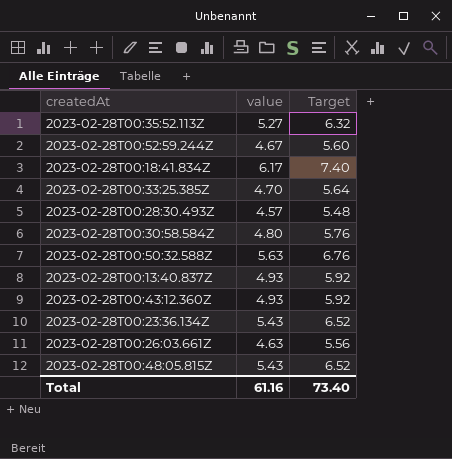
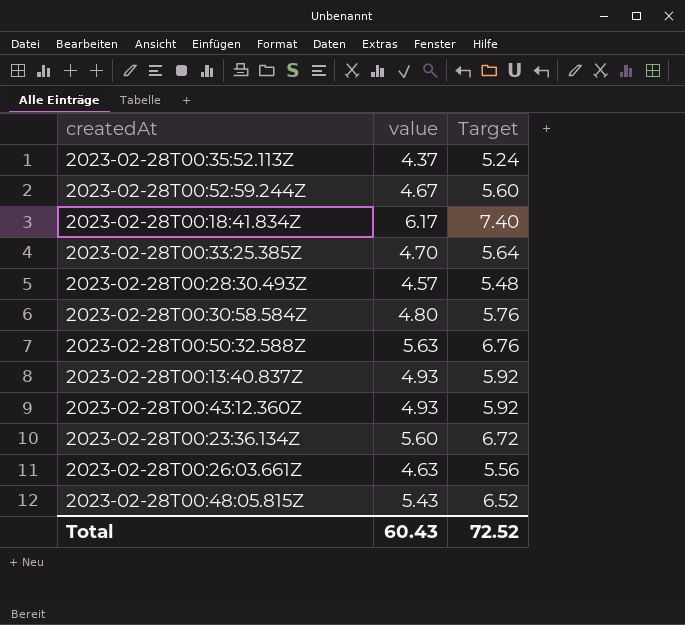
2023-02-28T00:35:52.113Z | value: 5.27 -> 4.37
2023-02-28T00:35:52.113Z | Target: 6.32 -> 5.24
2023-02-28T00:23:36.134Z | value: 5.43 -> 5.60
2023-02-28T00:23:36.134Z | Target: 6.52 -> 6.72
Total | value: 61.16 -> 60.43
Total | Target: 73.40 -> 72.52

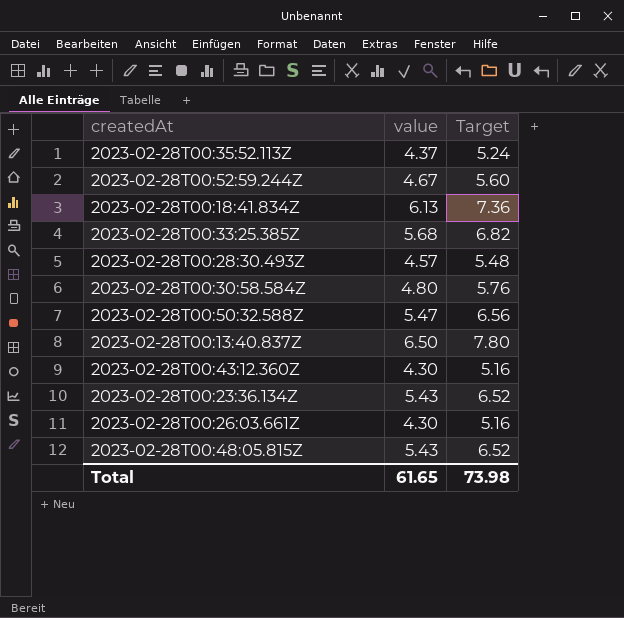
2023-02-28T00:18:41.834Z | value: 6.17 -> 6.13
2023-02-28T00:18:41.834Z | Target: 7.40 -> 7.36
2023-02-28T00:33:25.385Z | value: 4.70 -> 5.68
2023-02-28T00:33:25.385Z | Target: 5.64 -> 6.82
2023-02-28T00:50:32.588Z | value: 5.63 -> 5.47
2023-02-28T00:50:32.588Z | Target: 6.76 -> 6.56
2023-02-28T00:13:40.837Z | value: 4.93 -> 6.50
2023-02-28T00:13:40.837Z | Target: 5.92 -> 7.80
2023-02-28T00:43:12.360Z | value: 4.93 -> 4.30
2023-02-28T00:43:12.360Z | Target: 5.92 -> 5.16
2023-02-28T00:23:36.134Z | value: 5.60 -> 5.43
2023-02-28T00:23:36.134Z | Target: 6.72 -> 6.52
2023-02-28T00:26:03.661Z | value: 4.63 -> 4.30
2023-02-28T00:26:03.661Z | Target: 5.56 -> 5.16
Total | value: 60.43 -> 61.65
Total | Target: 72.52 -> 73.98

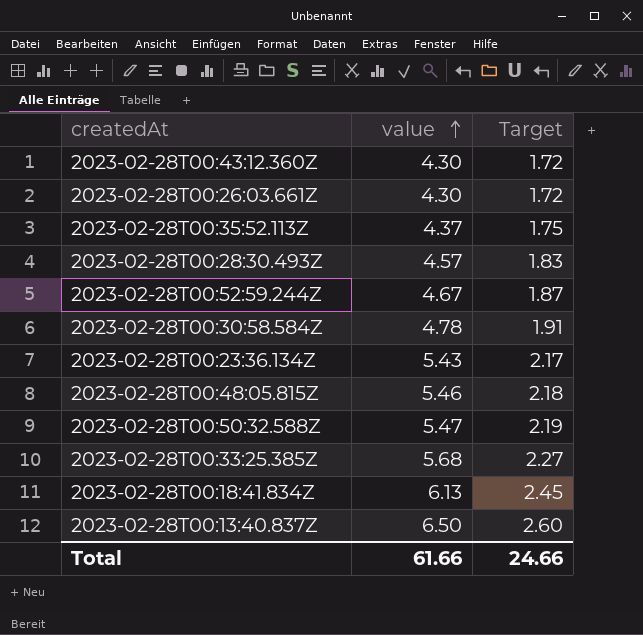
row order: none -> value ascending
column Target | formula: [value] * 1.2 -> [value] * 0.4
2023-02-28T00:30:58.584Z | value: 4.80 -> 4.78
2023-02-28T00:48:05.815Z | value: 5.43 -> 5.46
Total | value: 61.65 -> 61.66
Total | Target: 73.98 -> 24.66

